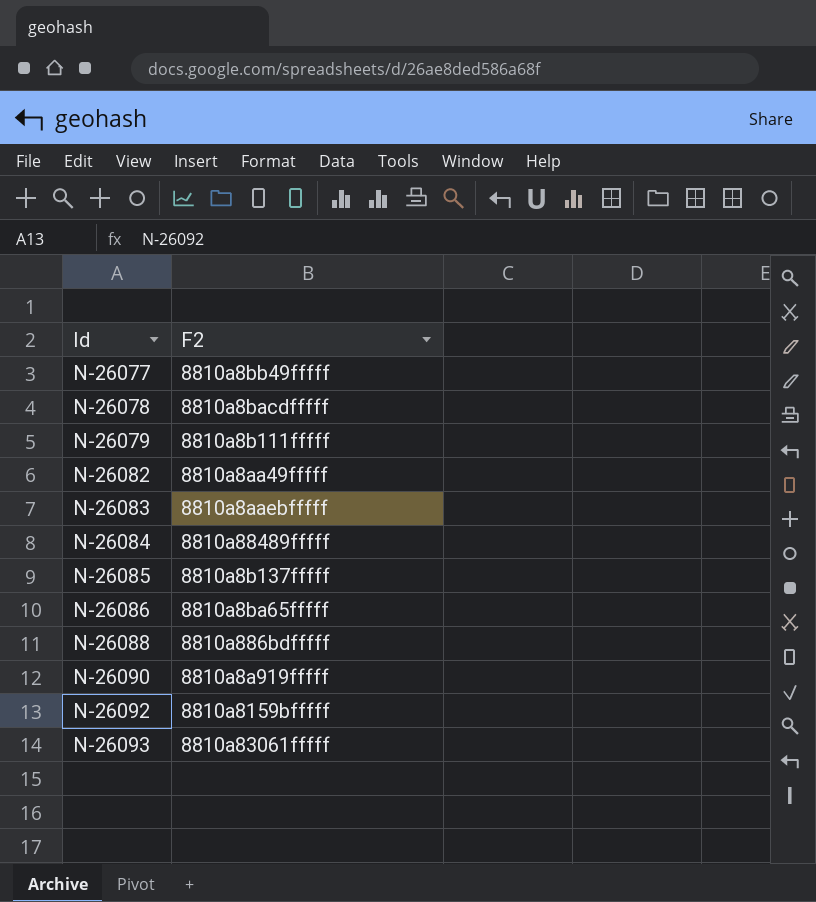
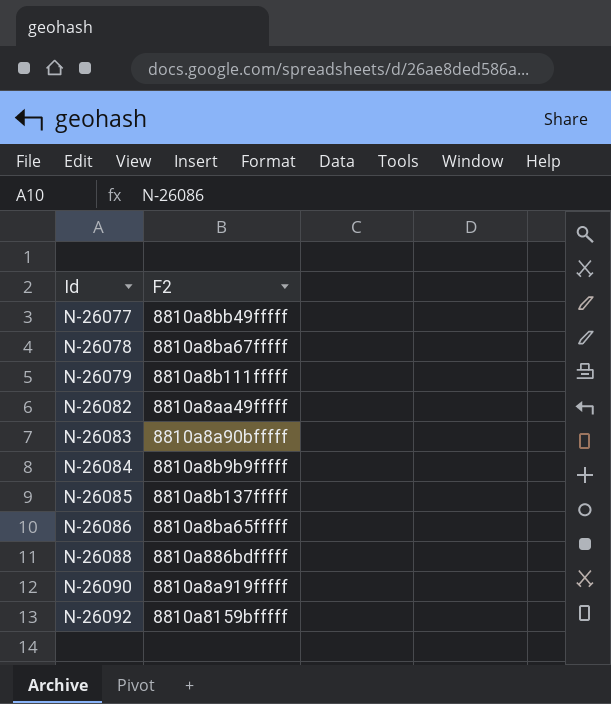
row N-26093: 8810a83061fffff -> none
N-26078 | F2: 8810a8bacdfffff -> 8810a8ba67fffff
N-26083 | F2: 8810a8aaebfffff -> 8810a8a90bfffff
N-26084 | F2: 8810a88489fffff -> 8810a8b9b9fffff

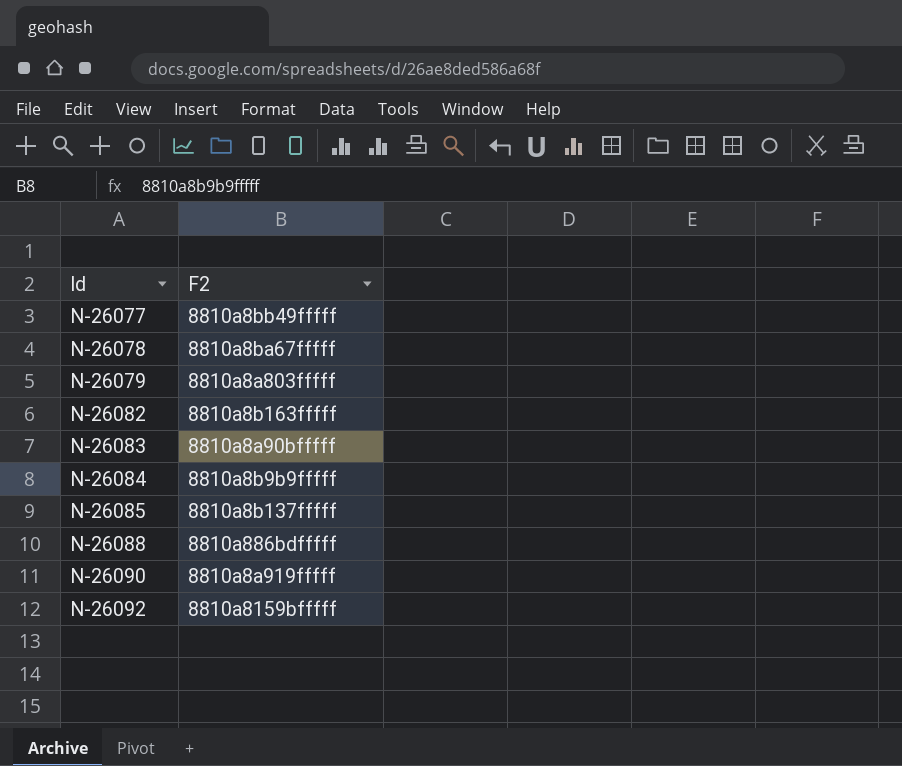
row N-26086: 8810a8ba65fffff -> none
N-26079 | F2: 8810a8b111fffff -> 8810a8a803fffff
N-26082 | F2: 8810a8aa49fffff -> 8810a8b163fffff

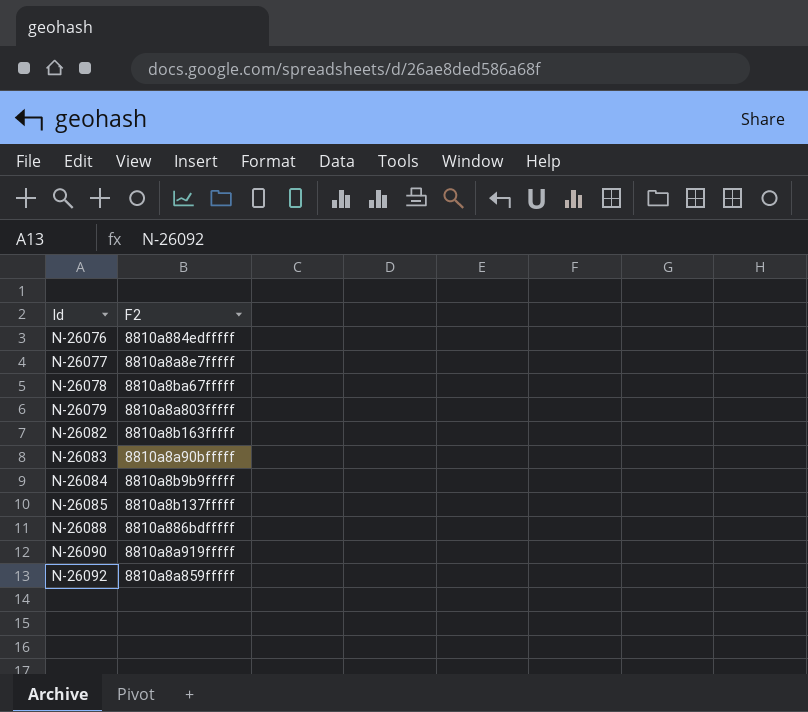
row N-26076: none -> 8810a884edfffff
N-26077 | F2: 8810a8bb49fffff -> 8810a8a8e7fffff
N-26092 | F2: 8810a8159bfffff -> 8810a8a859fffff

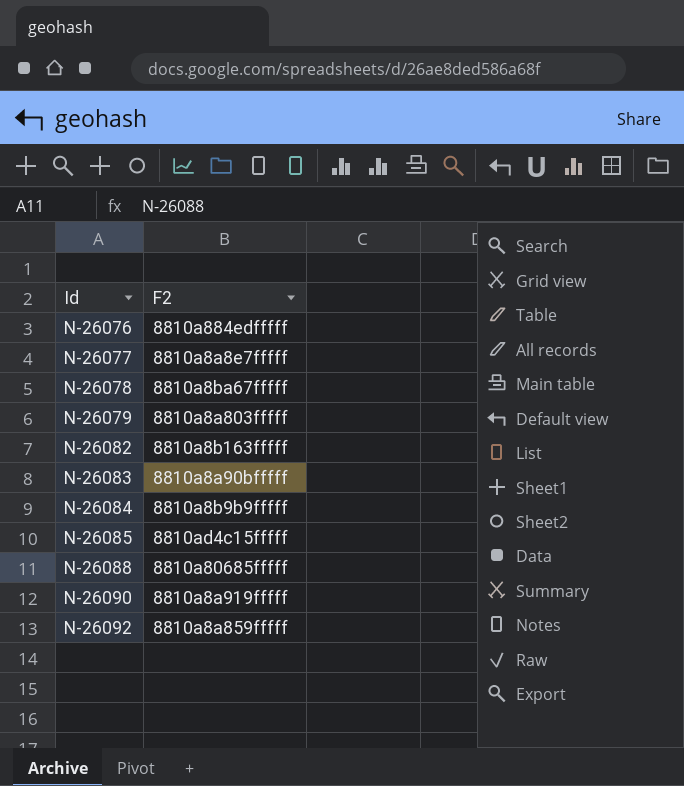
N-26085 | F2: 8810a8b137fffff -> 8810ad4c15fffff
N-26088 | F2: 8810a886bdfffff -> 8810a80685fffff

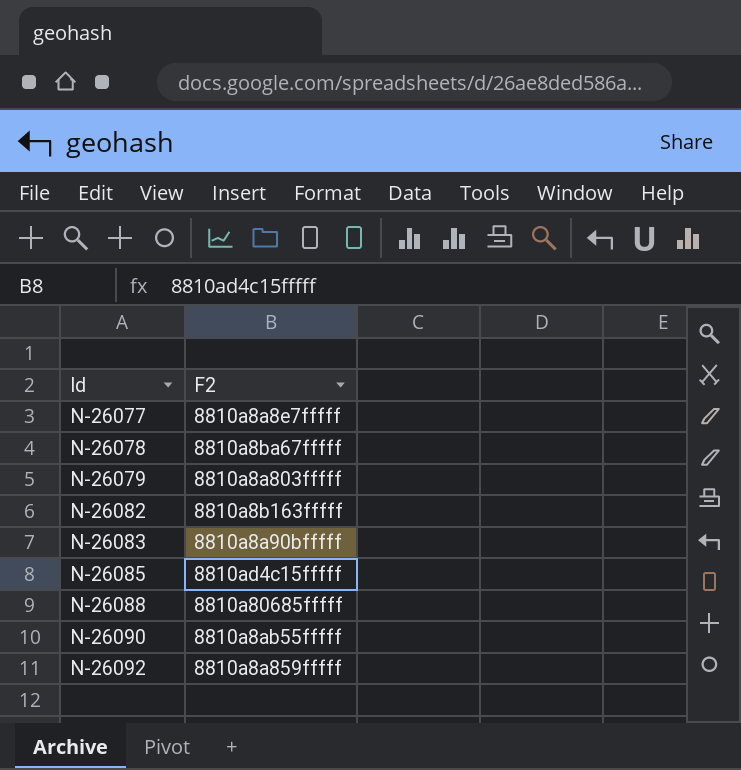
row N-26076: 8810a884edfffff -> none
row N-26084: 8810a8b9b9fffff -> none
N-26090 | F2: 8810a8a919fffff -> 8810a8ab55fffff

